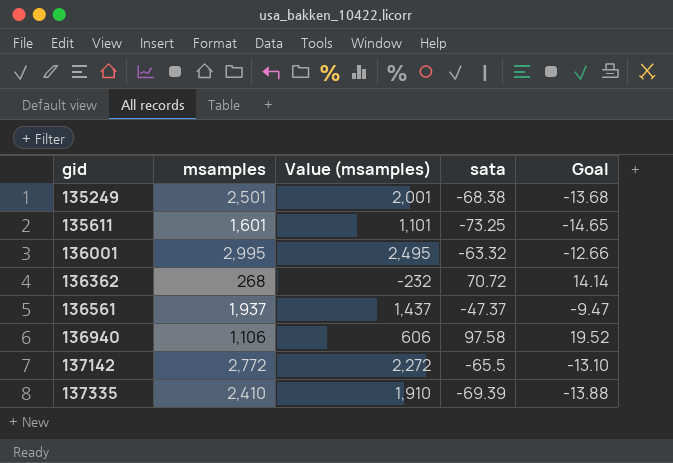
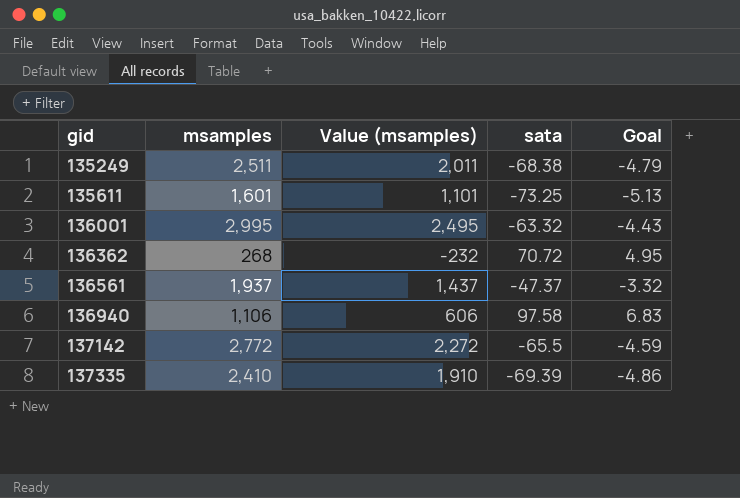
column Goal | formula: [sata] * 0.2 -> [sata] * 0.07
135249 | msamples: 2,501 -> 2,511
135249 | Value (msamples): 2,001 -> 2,011

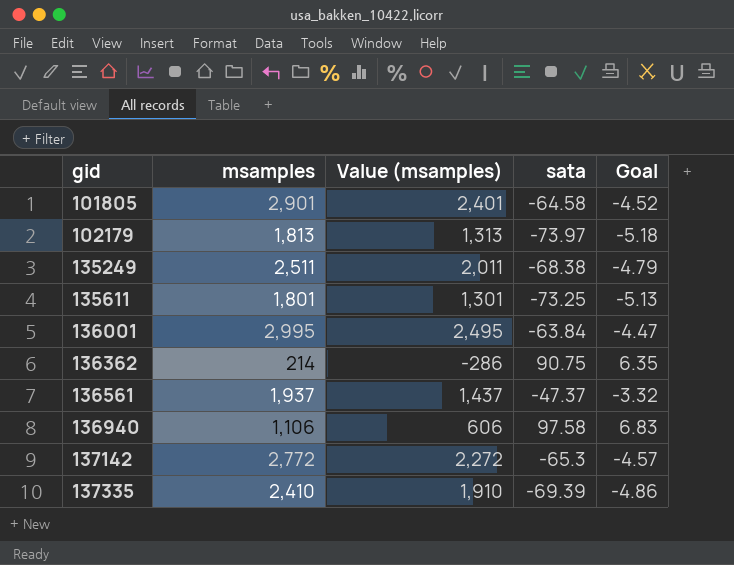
row 101805: none -> 2,901 | 2,401 | -64.58 | -4.52
row 102179: none -> 1,813 | 1,313 | -73.97 | -5.18
135611 | msamples: 1,601 -> 1,801
135611 | Value (msamples): 1,101 -> 1,301
136001 | sata: -63.32 -> -63.84
136001 | Goal: -4.43 -> -4.47
136362 | msamples: 268 -> 214
136362 | Value (msamples): -232 -> -286
136362 | sata: 70.72 -> 90.75
136362 | Goal: 4.95 -> 6.35
137142 | sata: -65.5 -> -65.3
137142 | Goal: -4.59 -> -4.57

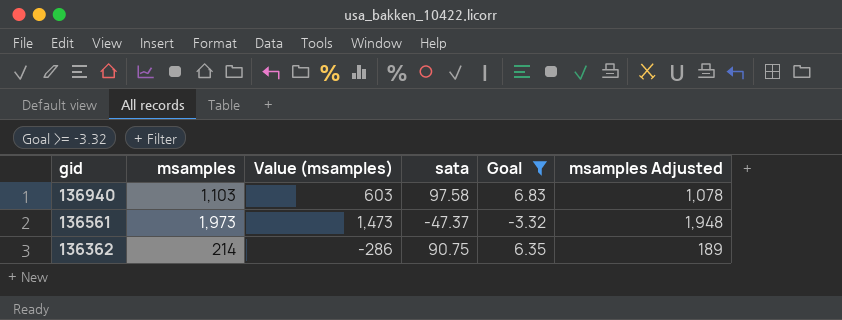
filter: none -> Goal >= -3.32
row order: gid ascending -> gid descending
column msamples Adjusted | formula: none -> [msamples] - 25
136940 | msamples: 1,106 -> 1,103
136940 | Value (msamples): 606 -> 603
136561 | msamples: 1,937 -> 1,973
136561 | Value (msamples): 1,437 -> 1,473

